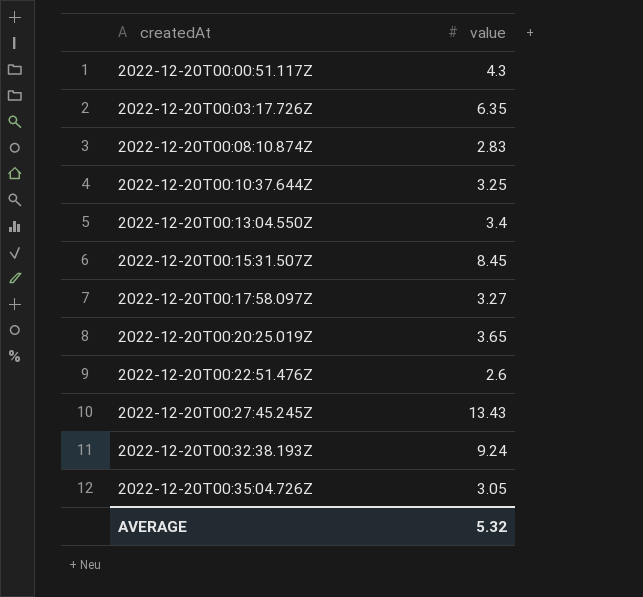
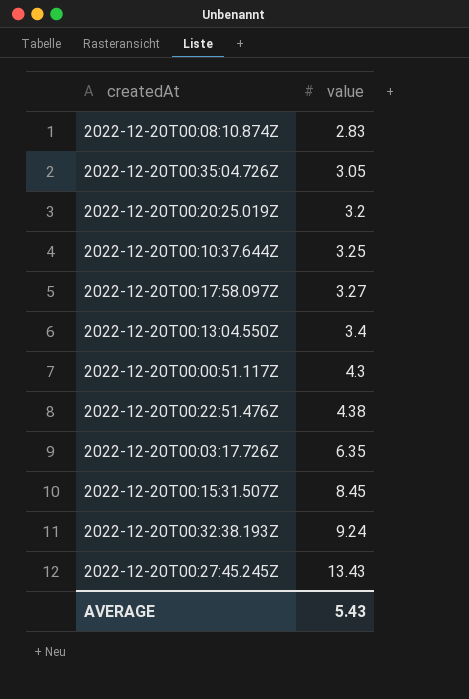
row order: createdAt ascending -> value ascending
2022-12-20T00:20:25.019Z | value: 3.65 -> 3.2
2022-12-20T00:22:51.476Z | value: 2.6 -> 4.38
AVERAGE | value: 5.32 -> 5.43

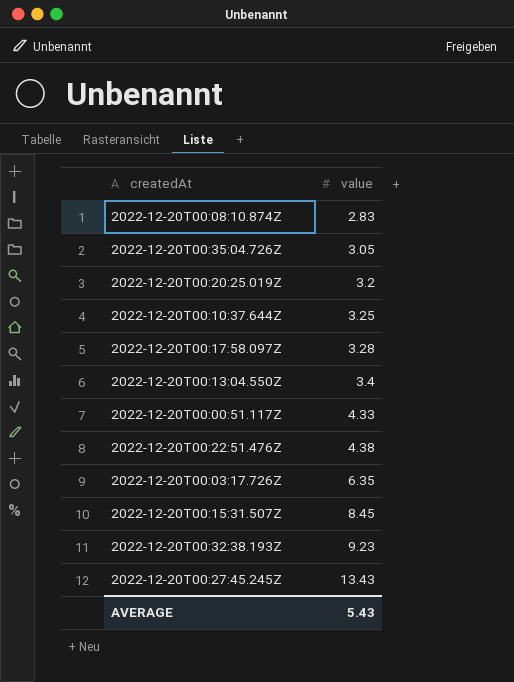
2022-12-20T00:17:58.097Z | value: 3.27 -> 3.28
2022-12-20T00:00:51.117Z | value: 4.3 -> 4.33
2022-12-20T00:32:38.193Z | value: 9.24 -> 9.23

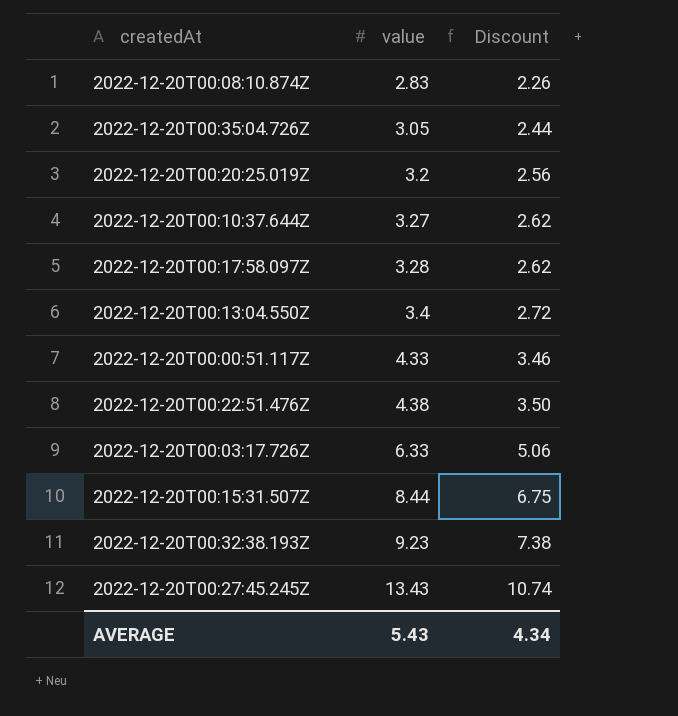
column Discount | formula: none -> [value] * 0.8
2022-12-20T00:10:37.644Z | value: 3.25 -> 3.27
2022-12-20T00:03:17.726Z | value: 6.35 -> 6.33
2022-12-20T00:15:31.507Z | value: 8.45 -> 8.44

